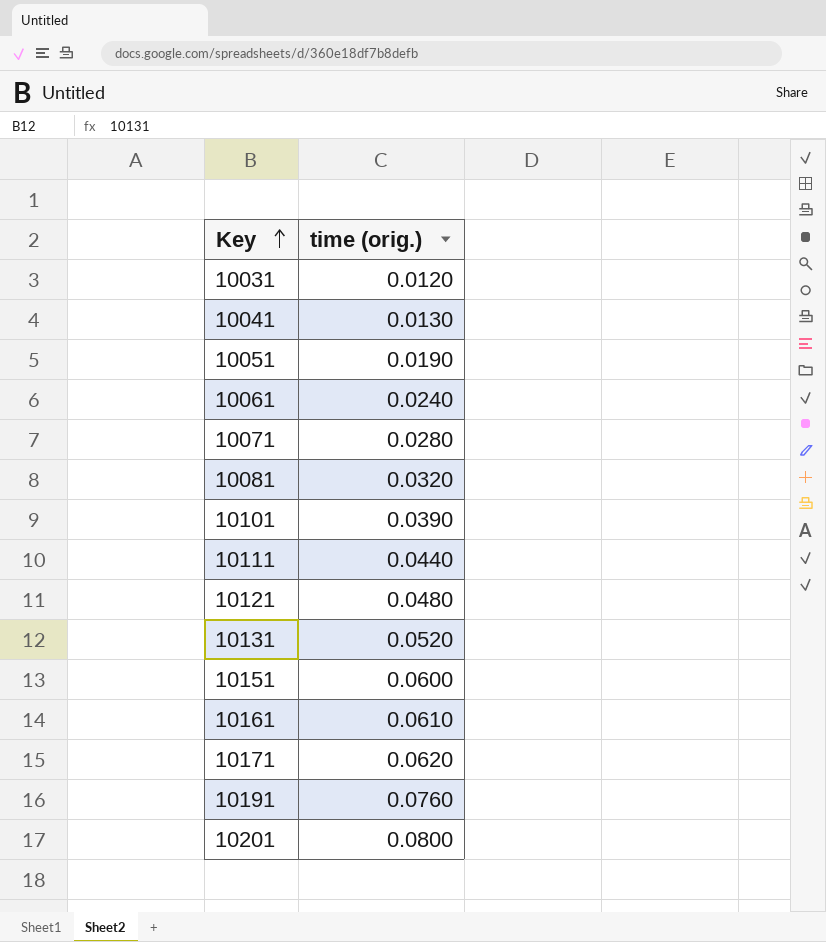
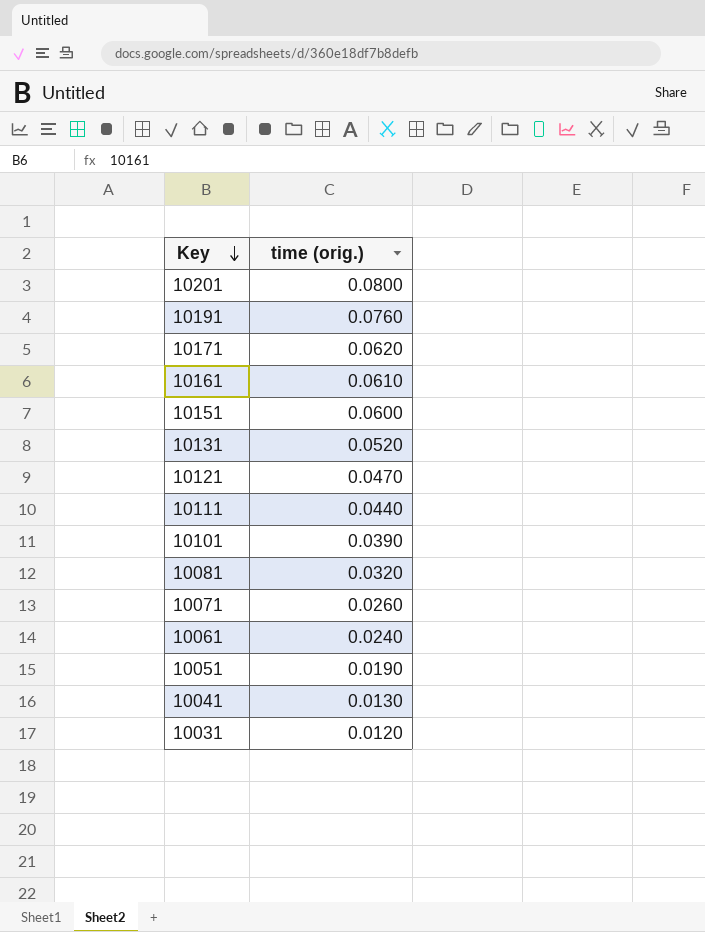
row order: Key ascending -> Key descending
10121 | time (orig.): 0.0480 -> 0.0470
10071 | time (orig.): 0.0280 -> 0.0260

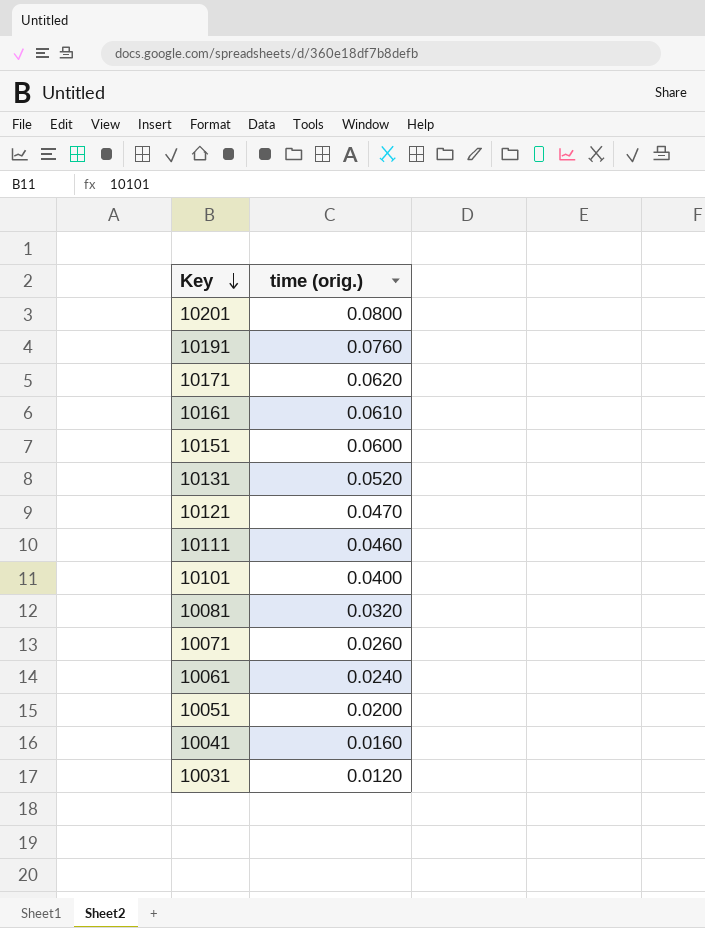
10111 | time (orig.): 0.0440 -> 0.0460
10101 | time (orig.): 0.0390 -> 0.0400
10051 | time (orig.): 0.0190 -> 0.0200
10041 | time (orig.): 0.0130 -> 0.0160

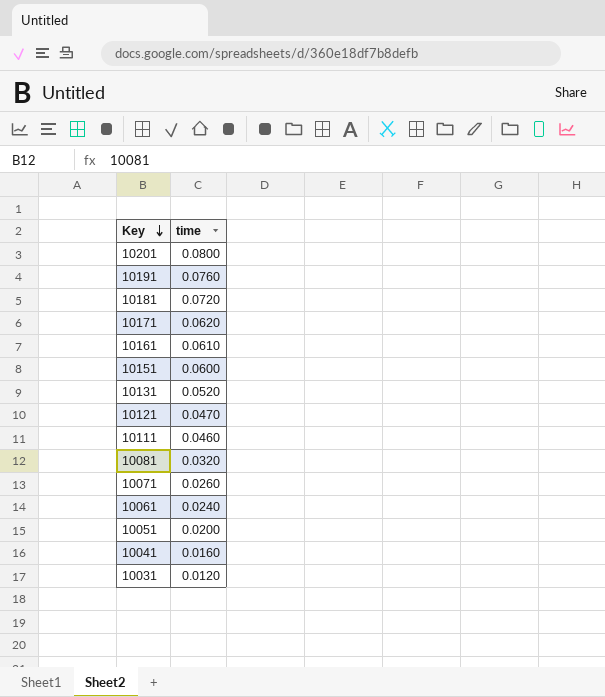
column name: time (orig.) -> time
row 10101: 0.0400 -> none
row 10181: none -> 0.0720

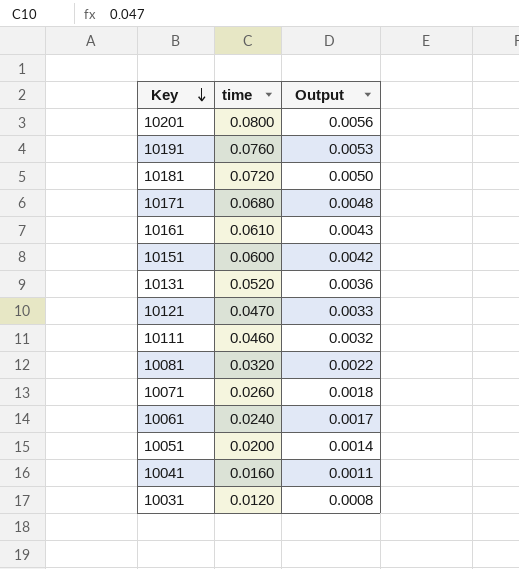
column Output | formula: none -> [time] * 0.07
10171 | time: 0.0620 -> 0.0680

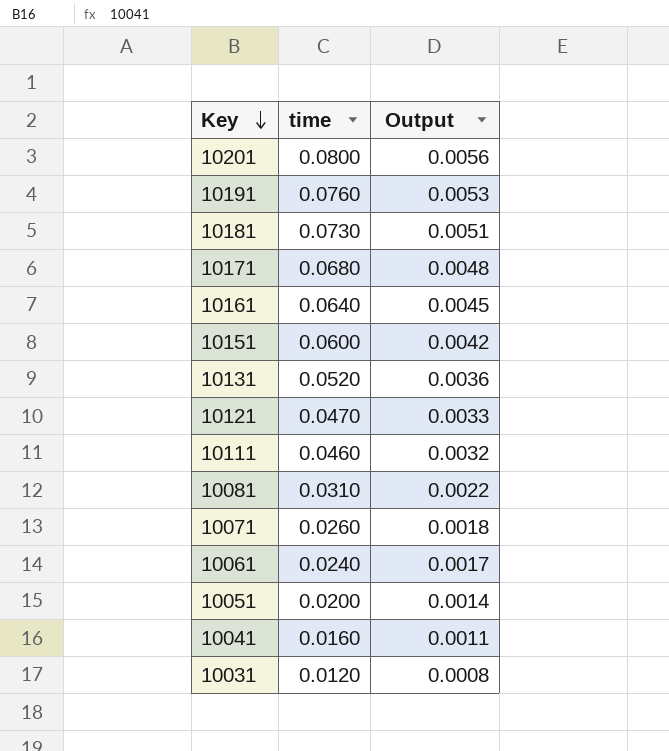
10181 | time: 0.0720 -> 0.0730
10181 | Output: 0.0050 -> 0.0051
10161 | time: 0.0610 -> 0.0640
10161 | Output: 0.0043 -> 0.0045
10081 | time: 0.0320 -> 0.0310

